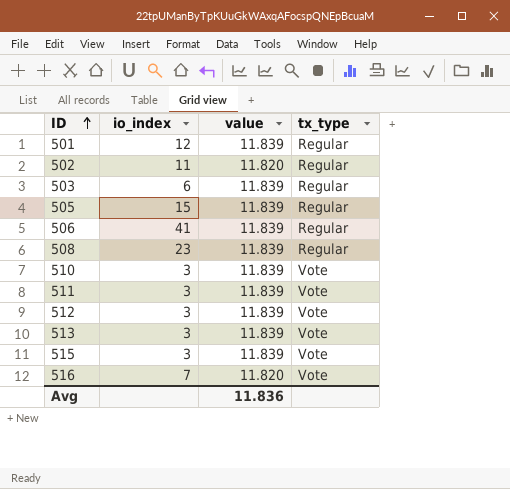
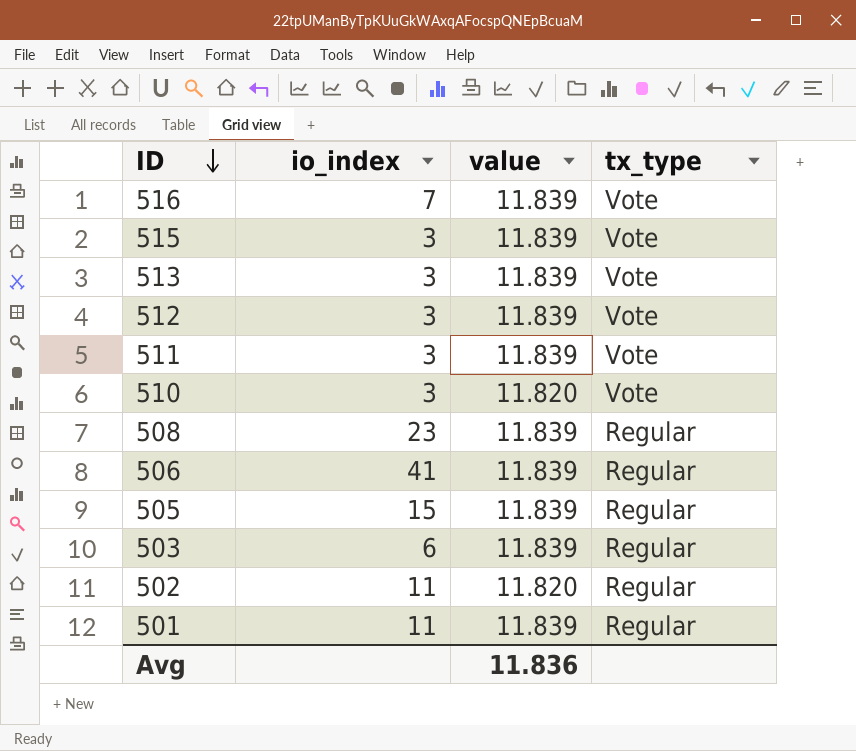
row order: ID ascending -> ID descending
516 | value: 11.820 -> 11.839
510 | value: 11.839 -> 11.820
501 | io_index: 12 -> 11

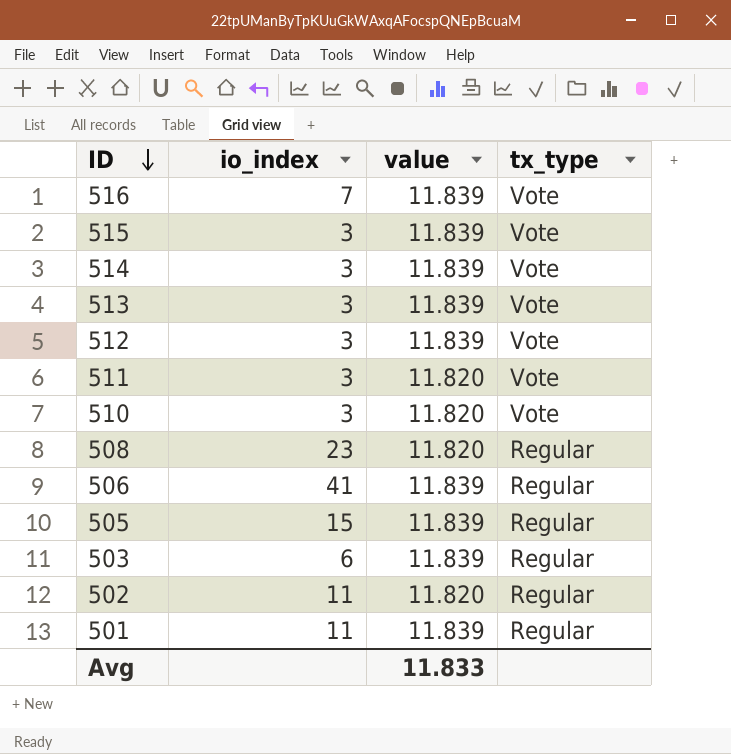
row 514: none -> 3 | 11.839 | Vote
511 | value: 11.839 -> 11.820
508 | value: 11.839 -> 11.820
Avg | value: 11.836 -> 11.833

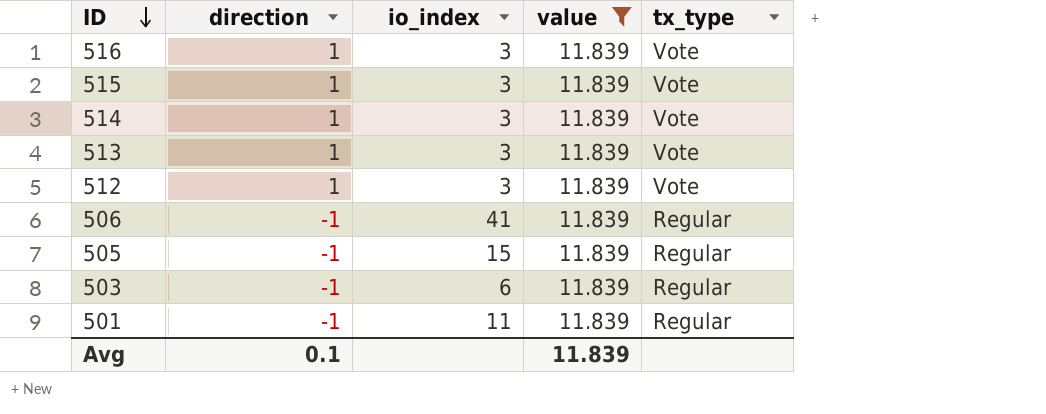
filter: none -> value = 11.839
column direction | position: none -> 2
516 | io_index: 7 -> 3
Avg | value: 11.833 -> 11.839

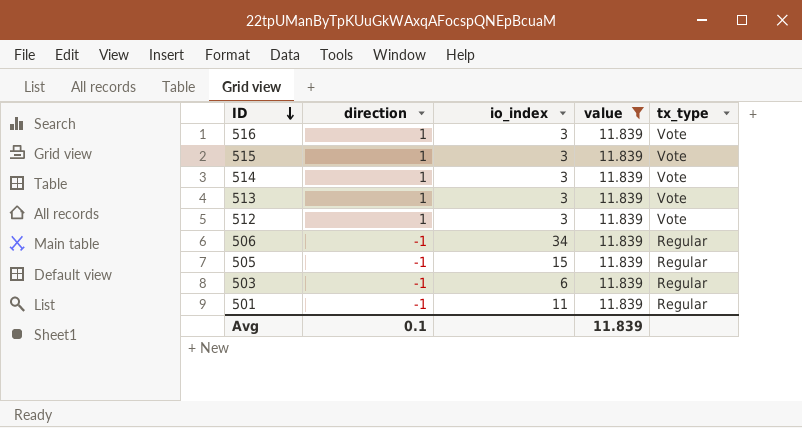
506 | io_index: 41 -> 34

